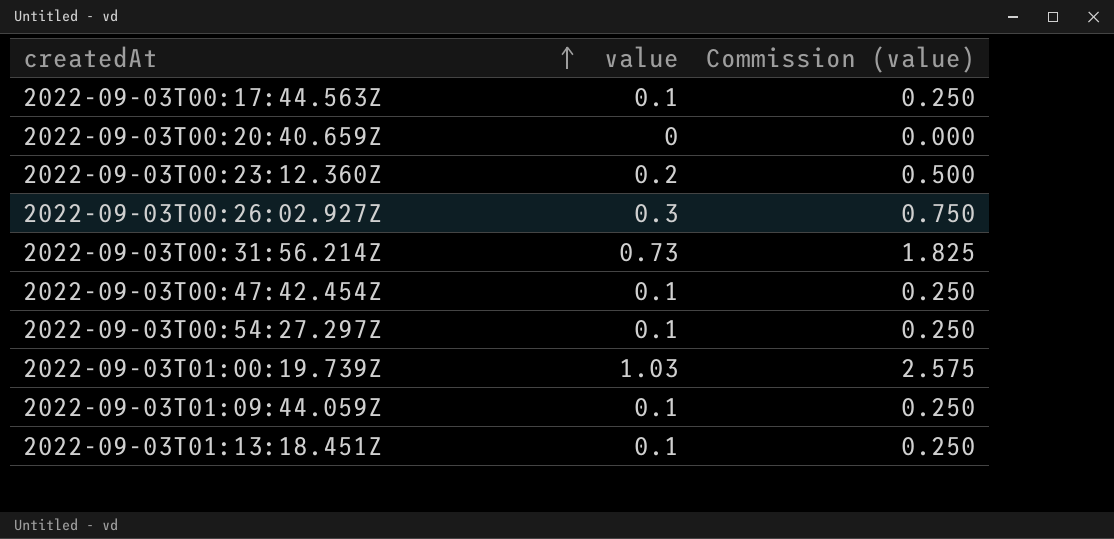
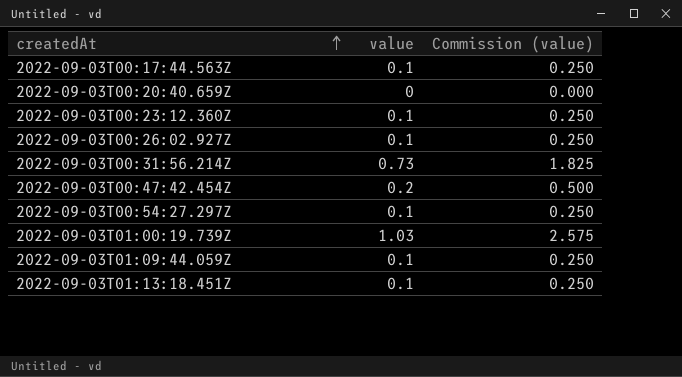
2022-09-03T00:23:12.360Z | value: 0.2 -> 0.1
2022-09-03T00:23:12.360Z | Commission (value): 0.500 -> 0.250
2022-09-03T00:26:02.927Z | value: 0.3 -> 0.1
2022-09-03T00:26:02.927Z | Commission (value): 0.750 -> 0.250
2022-09-03T00:47:42.454Z | value: 0.1 -> 0.2
2022-09-03T00:47:42.454Z | Commission (value): 0.250 -> 0.500

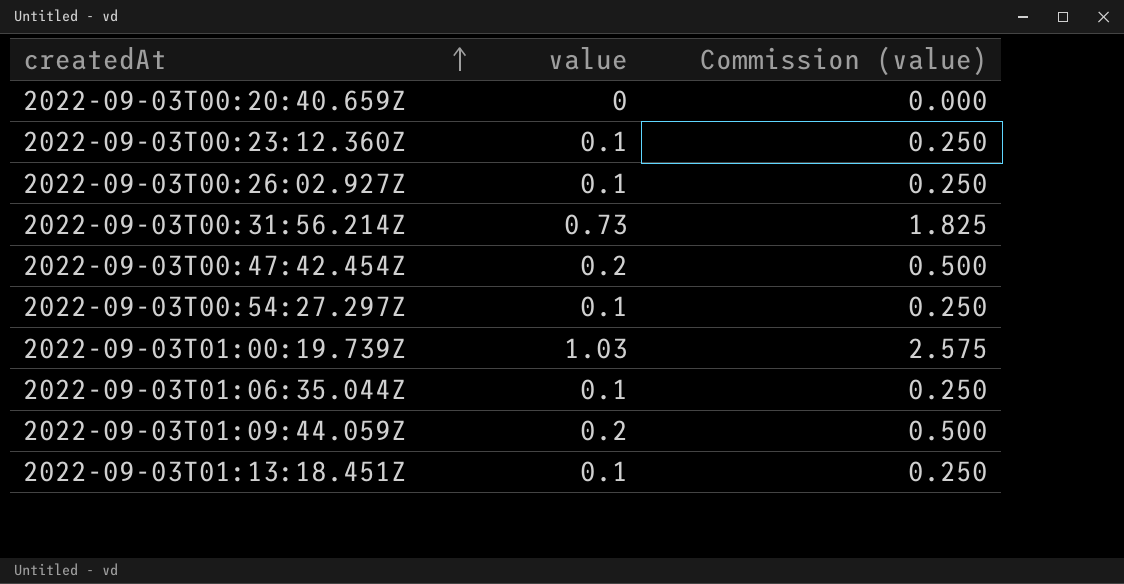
row 2022-09-03T00:17:44.563Z: 0.1 | 0.250 -> none
row 2022-09-03T01:06:35.044Z: none -> 0.1 | 0.250
2022-09-03T01:09:44.059Z | value: 0.1 -> 0.2
2022-09-03T01:09:44.059Z | Commission (value): 0.250 -> 0.500

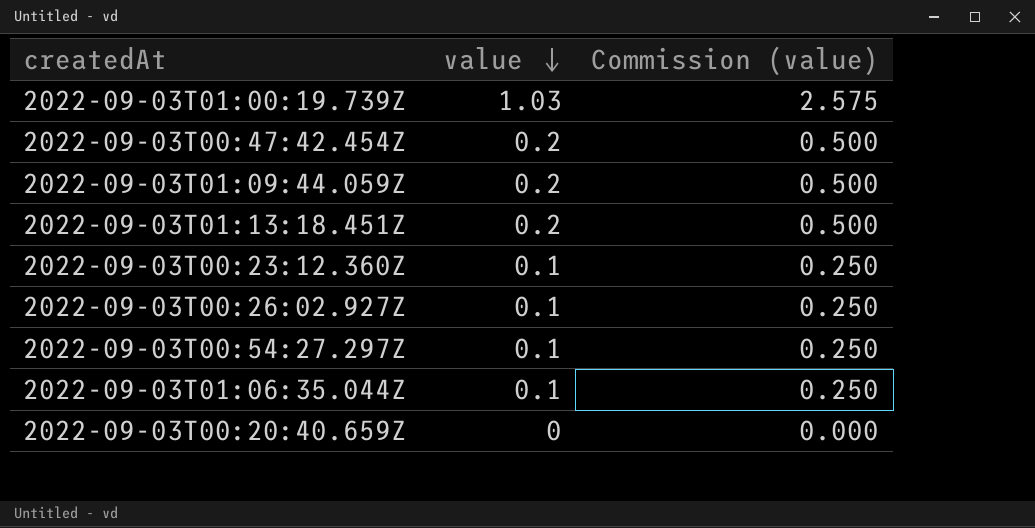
row order: createdAt ascending -> value descending
row 2022-09-03T00:31:56.214Z: 0.73 | 1.825 -> none
2022-09-03T01:13:18.451Z | value: 0.1 -> 0.2
2022-09-03T01:13:18.451Z | Commission (value): 0.250 -> 0.500

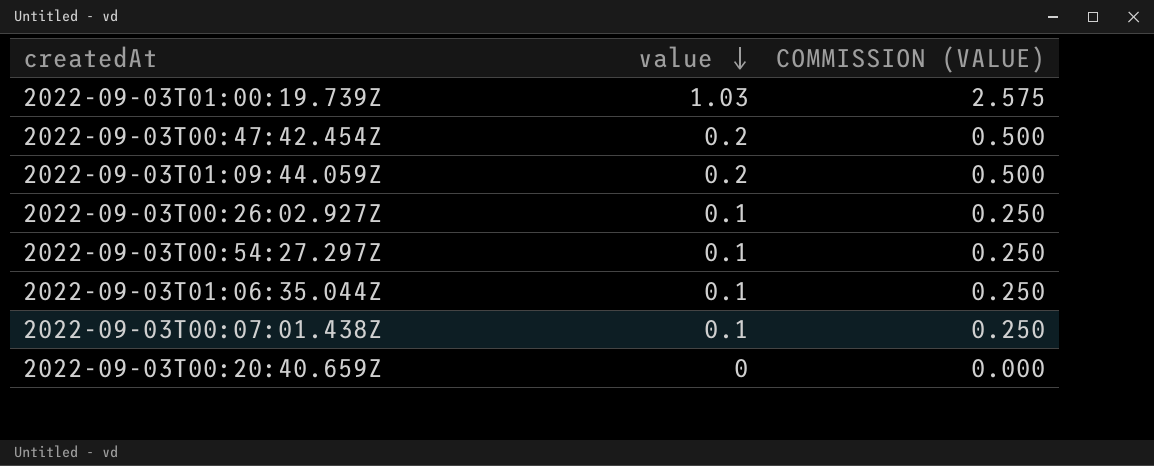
column name: Commission (value) -> COMMISSION (VALUE)
row 2022-09-03T01:13:18.451Z: 0.2 | 0.500 -> none
row 2022-09-03T00:23:12.360Z: 0.1 | 0.250 -> none
row 2022-09-03T00:07:01.438Z: none -> 0.1 | 0.250

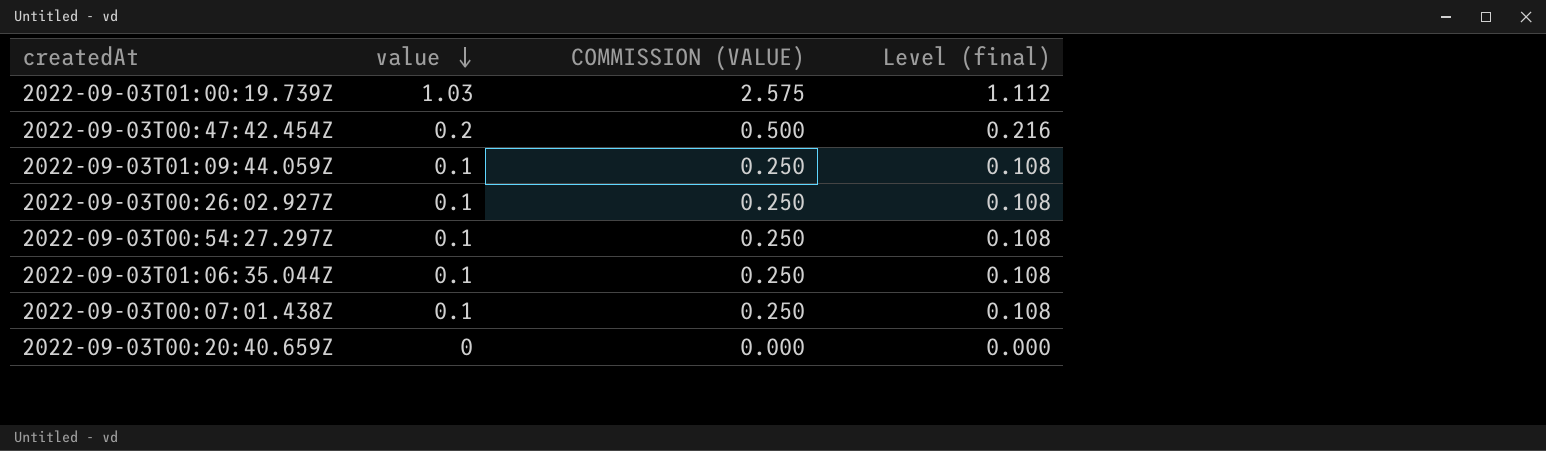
column Level (final) | formula: none -> [value] * 1.08
2022-09-03T01:09:44.059Z | value: 0.2 -> 0.1
2022-09-03T01:09:44.059Z | COMMISSION (VALUE): 0.500 -> 0.250

